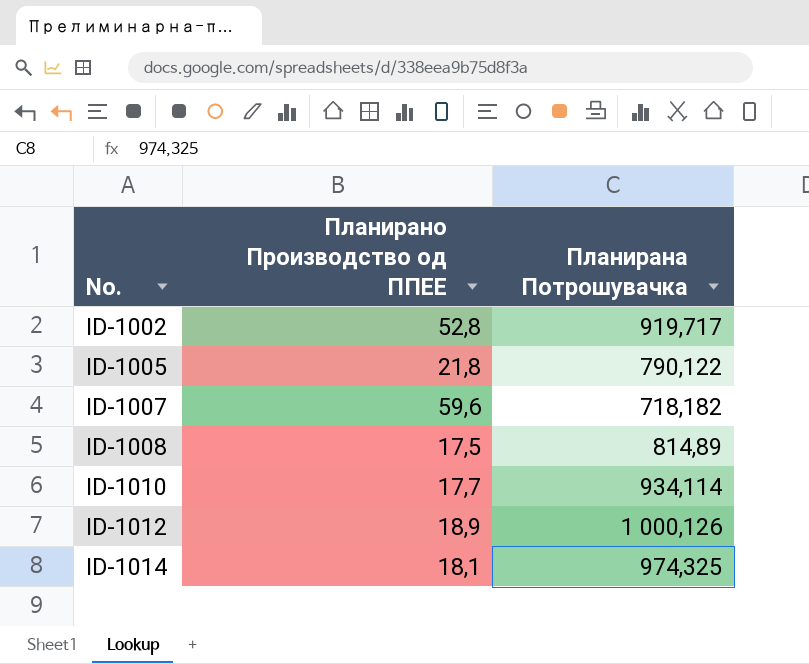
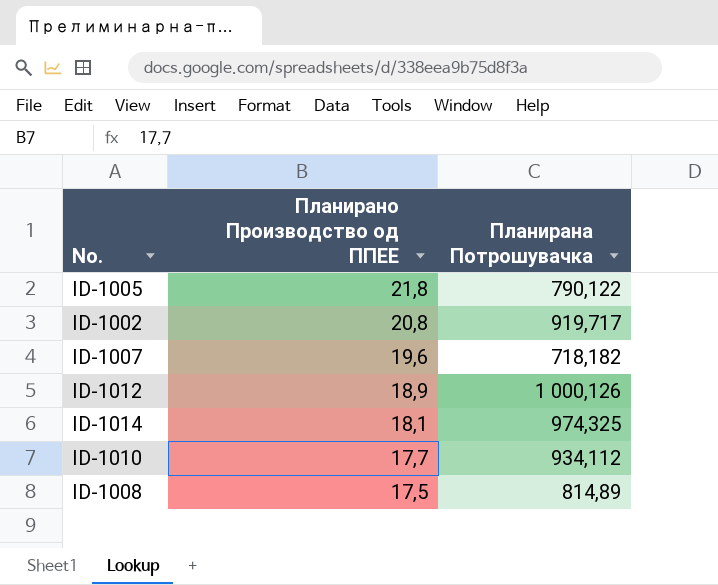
row order: No. ascending -> Планирано Производство од ППЕЕ descending
ID-1002 | Планирано Производство од ППЕЕ: 52,8 -> 20,8
ID-1007 | Планирано Производство од ППЕЕ: 59,6 -> 19,6
ID-1010 | Планирана Потрошувачка: 934,114 -> 934,112

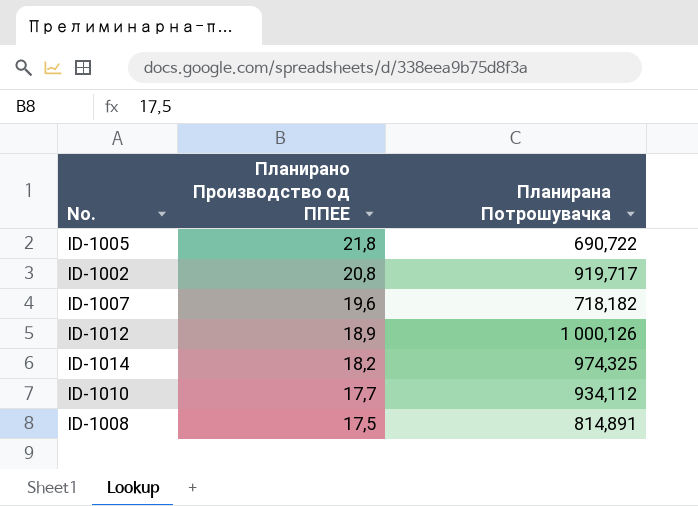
ID-1005 | Планирана Потрошувачка: 790,122 -> 690,722
ID-1014 | Планирано Производство од ППЕЕ: 18,1 -> 18,2
ID-1008 | Планирана Потрошувачка: 814,89 -> 814,891

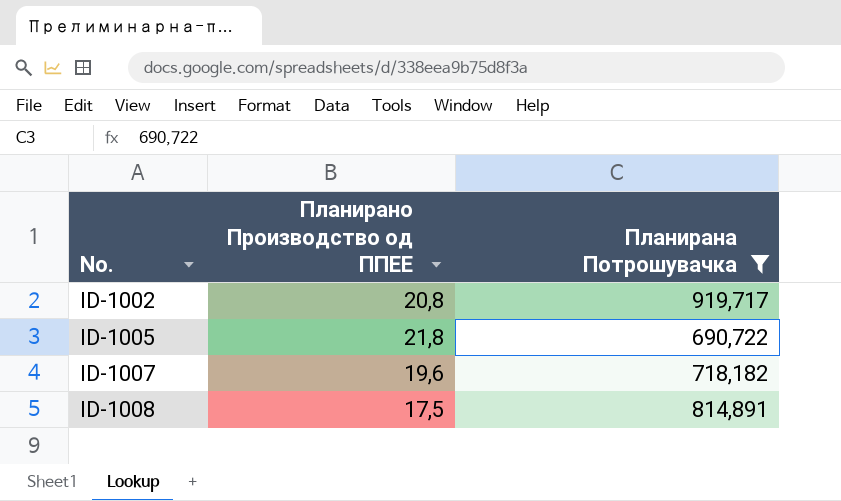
filter: none -> Планирана Потрошувачка <= 919,717
row order: Планирано Производство од ППЕЕ descending -> No. ascending

